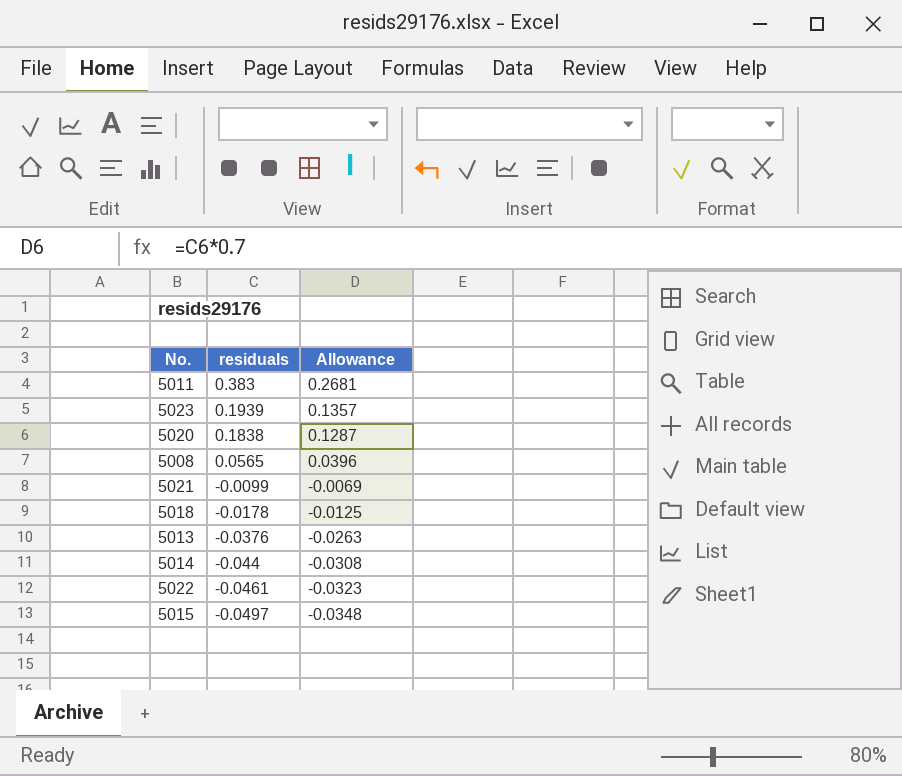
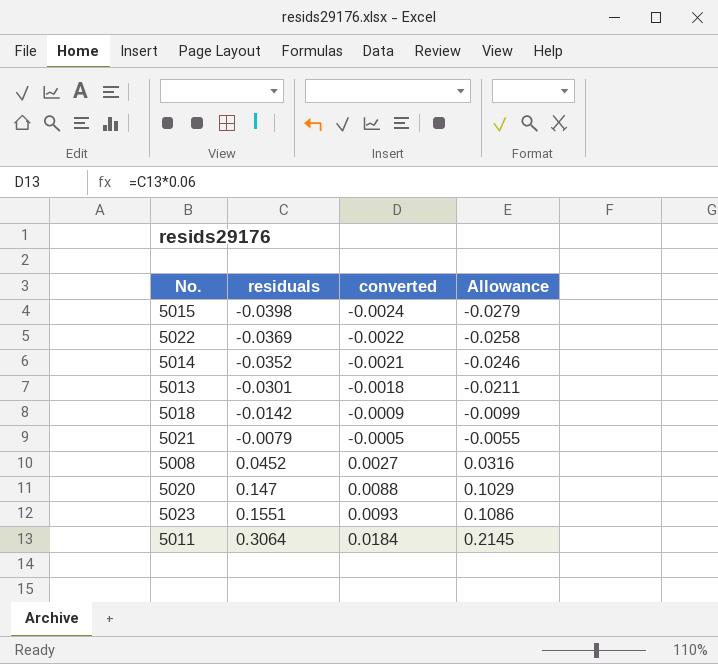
row order: residuals descending -> residuals ascending
column converted | formula: none -> [residuals] * 0.06
5015 | residuals: -0.0497 -> -0.0398
5015 | Allowance: -0.0348 -> -0.0279
5022 | residuals: -0.0461 -> -0.0369
5022 | Allowance: -0.0323 -> -0.0258
5014 | residuals: -0.044 -> -0.0352
5014 | Allowance: -0.0308 -> -0.0246
5013 | residuals: -0.0376 -> -0.0301
5013 | Allowance: -0.0263 -> -0.0211
5018 | residuals: -0.0178 -> -0.0142
5018 | Allowance: -0.0125 -> -0.0099
5021 | residuals: -0.0099 -> -0.0079
5021 | Allowance: -0.0069 -> -0.0055
5008 | residuals: 0.0565 -> 0.0452
5008 | Allowance: 0.0396 -> 0.0316
5020 | residuals: 0.1838 -> 0.147
5020 | Allowance: 0.1287 -> 0.1029
5023 | residuals: 0.1939 -> 0.1551
5023 | Allowance: 0.1357 -> 0.1086
5011 | residuals: 0.383 -> 0.3064
5011 | Allowance: 0.2681 -> 0.2145

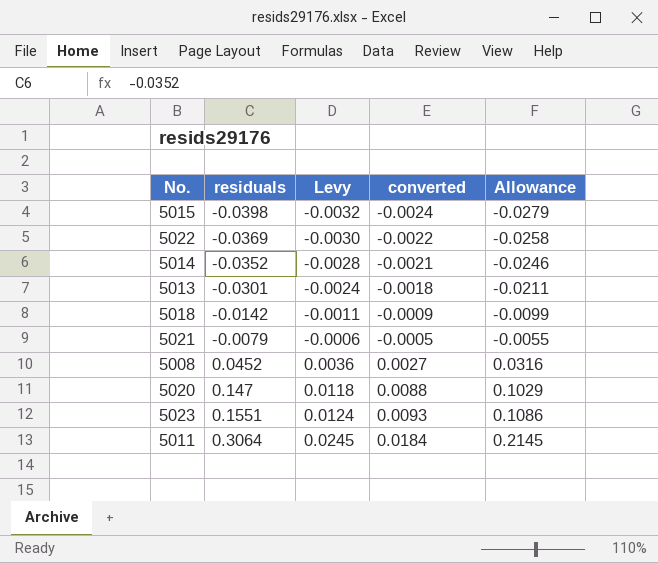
column Levy | formula: none -> [residuals] * 0.08

